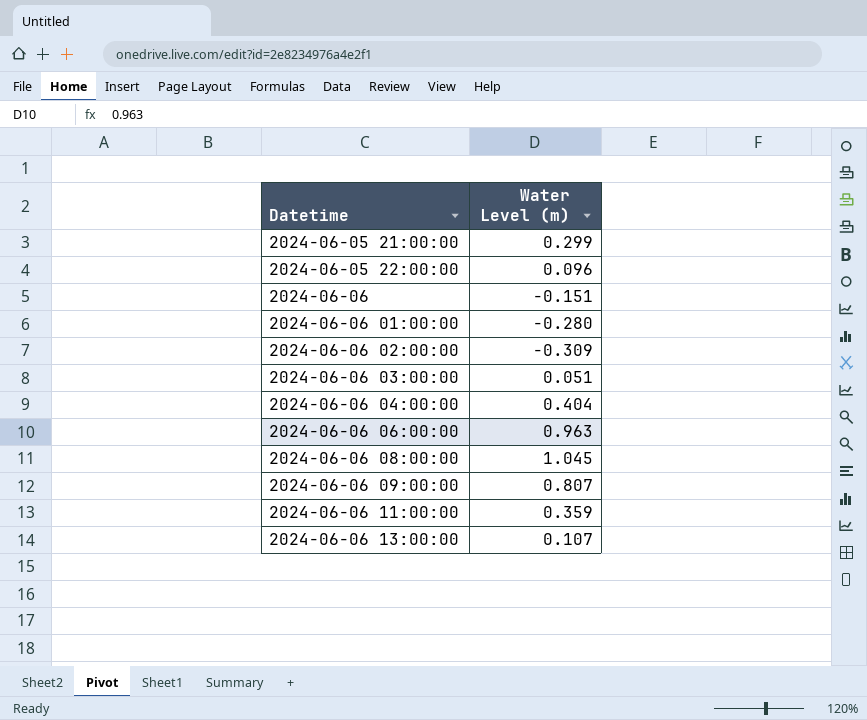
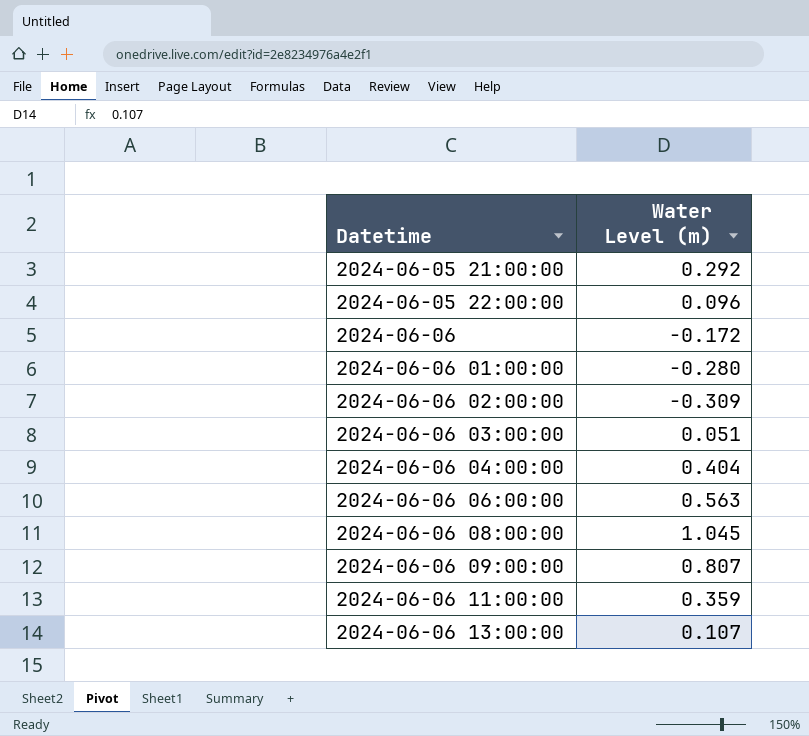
2024-06-05 21:00:00 | Water Level (m): 0.299 -> 0.292
2024-06-06 | Water Level (m): -0.151 -> -0.172
2024-06-06 06:00:00 | Water Level (m): 0.963 -> 0.563

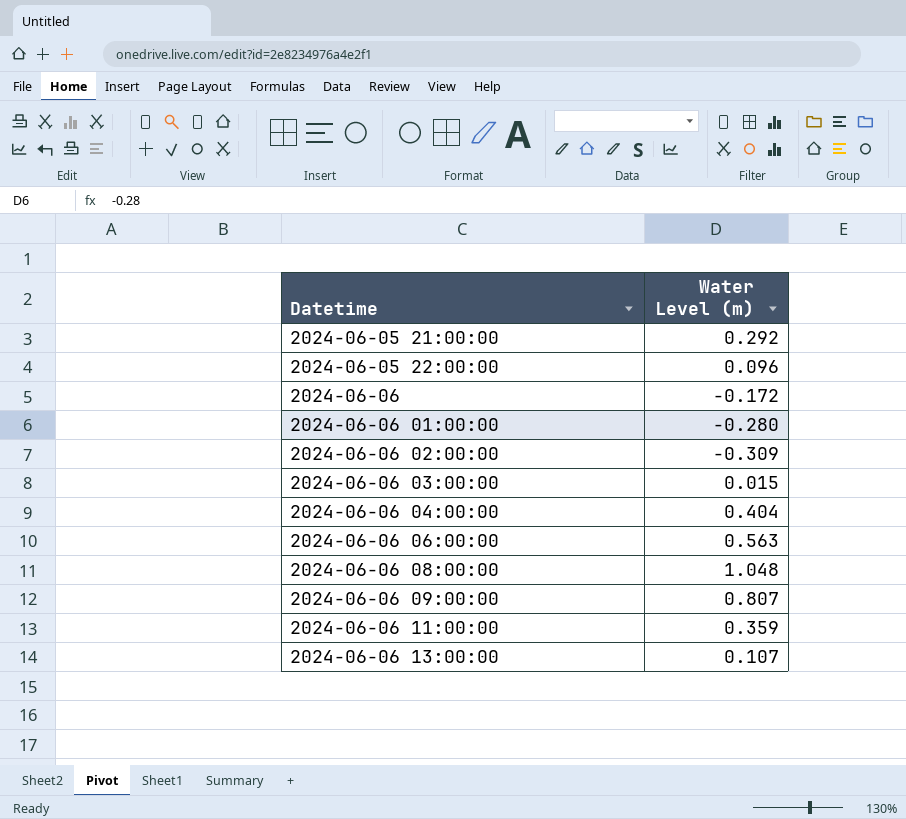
2024-06-06 03:00:00 | Water Level (m): 0.051 -> 0.015
2024-06-06 08:00:00 | Water Level (m): 1.045 -> 1.048

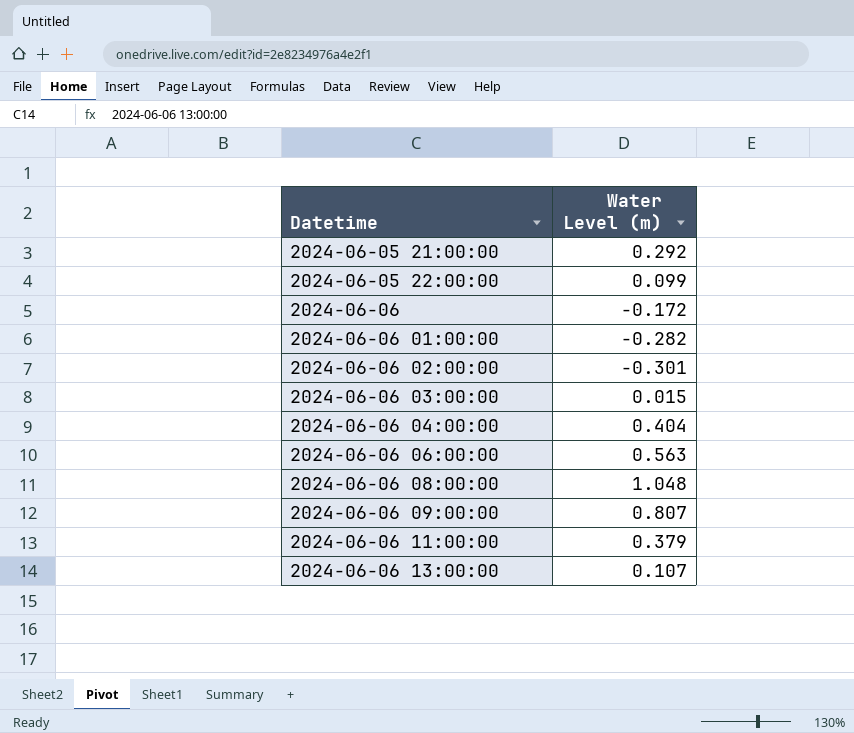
2024-06-05 22:00:00 | Water Level (m): 0.096 -> 0.099
2024-06-06 01:00:00 | Water Level (m): -0.280 -> -0.282
2024-06-06 02:00:00 | Water Level (m): -0.309 -> -0.301
2024-06-06 11:00:00 | Water Level (m): 0.359 -> 0.379

